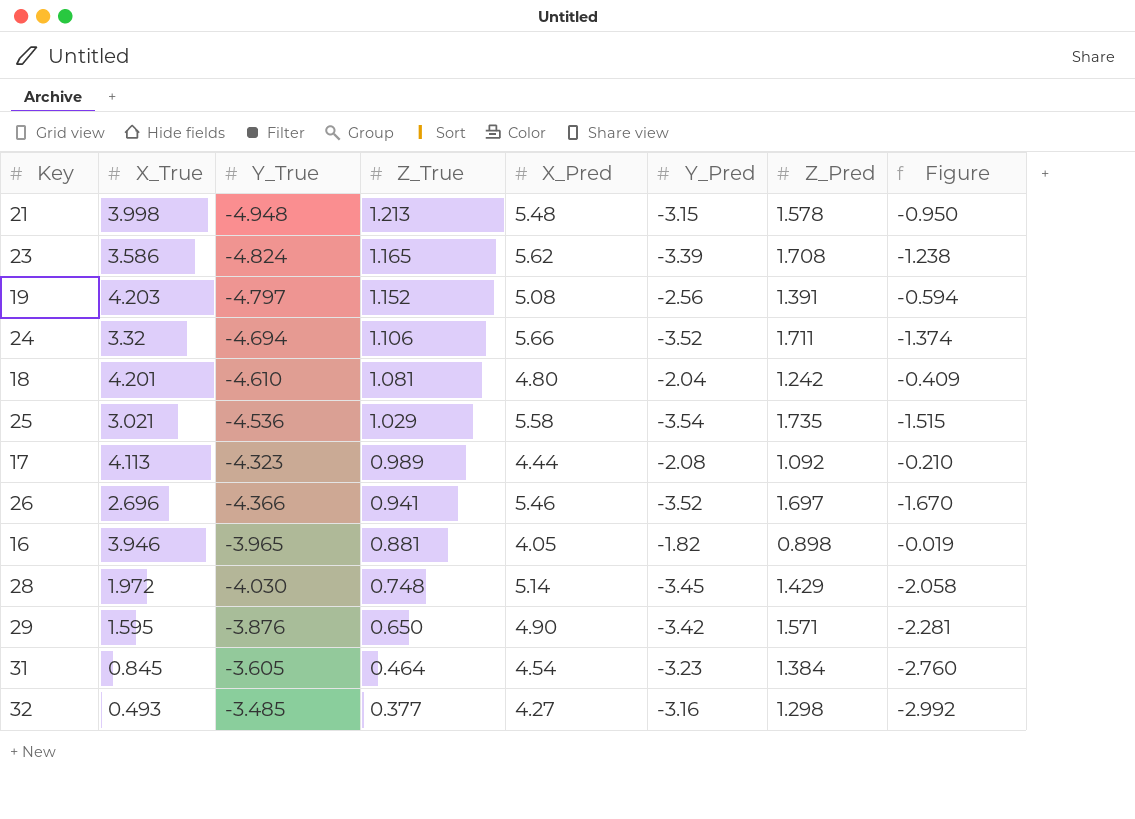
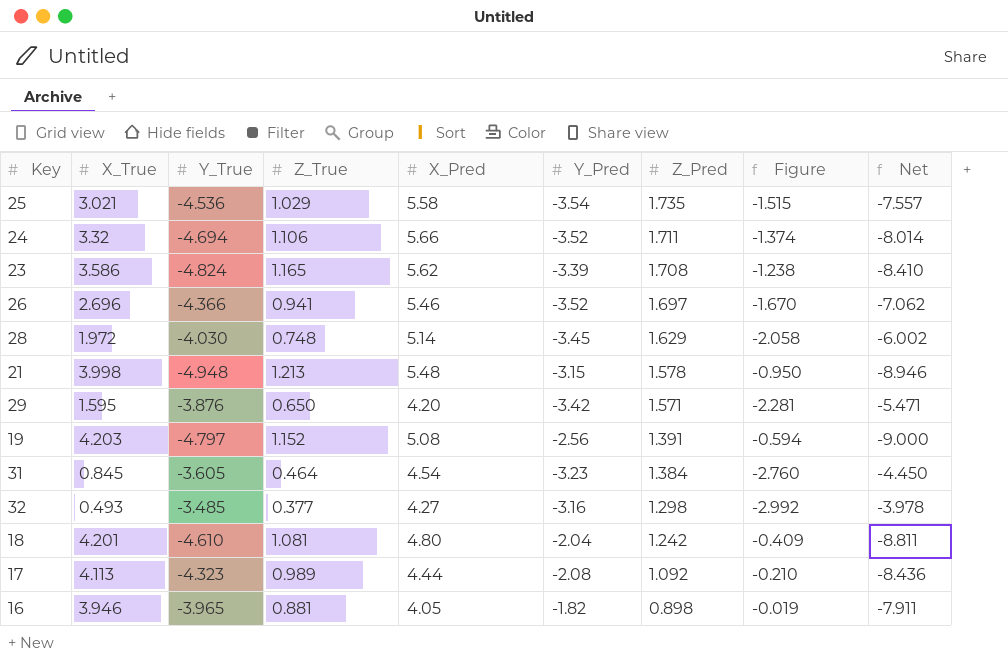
row order: Z_True descending -> Z_Pred descending
column Net | formula: none -> [Y_True] - [X_True]
28 | Z_Pred: 1.429 -> 1.629
29 | X_Pred: 4.90 -> 4.20

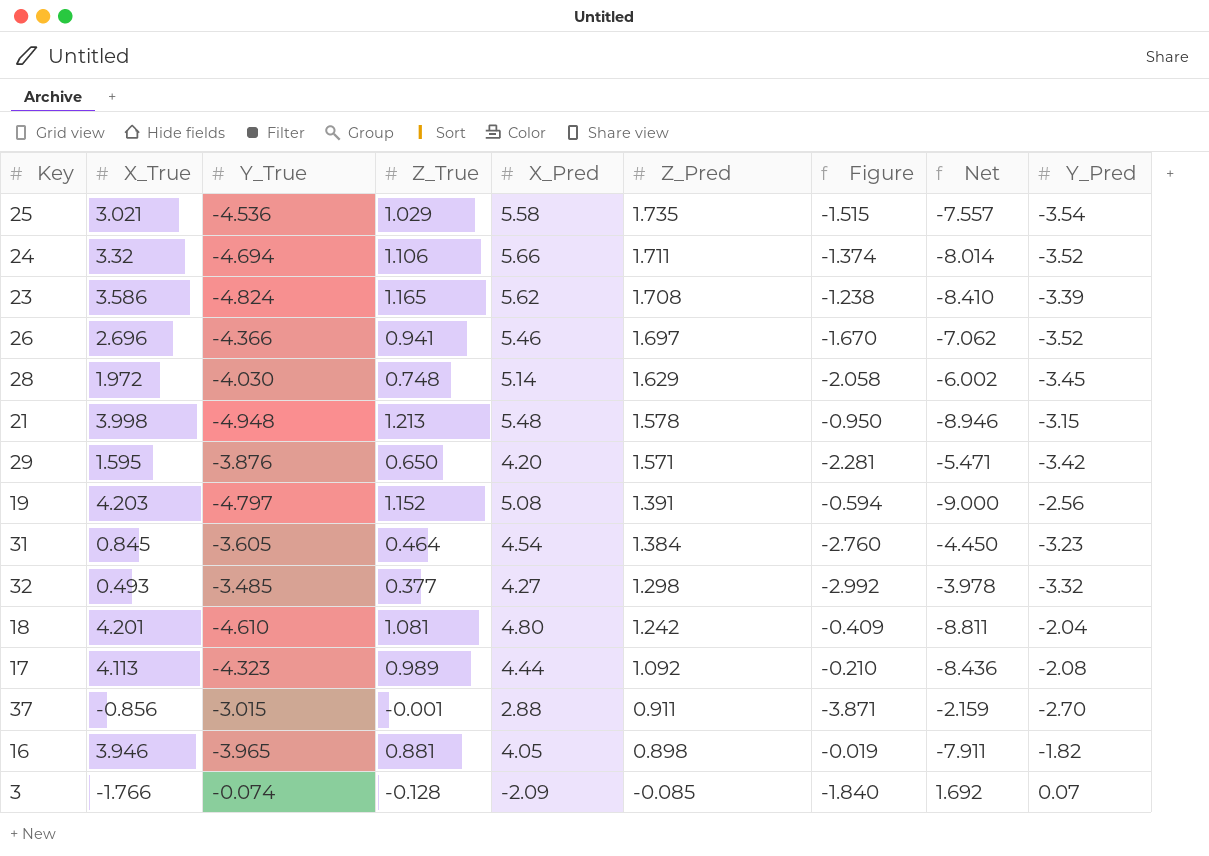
column Y_Pred | position: 6 -> 9
32 | Y_Pred: -3.16 -> -3.32
row 37: none -> -0.856 | -3.015 | -0.001 | 2.88 | 0.911 | -3.871 | -2.159 | -2.70
row 3: none -> -1.766 | -0.074 | -0.128 | -2.09 | -0.085 | -1.840 | 1.692 | 0.07

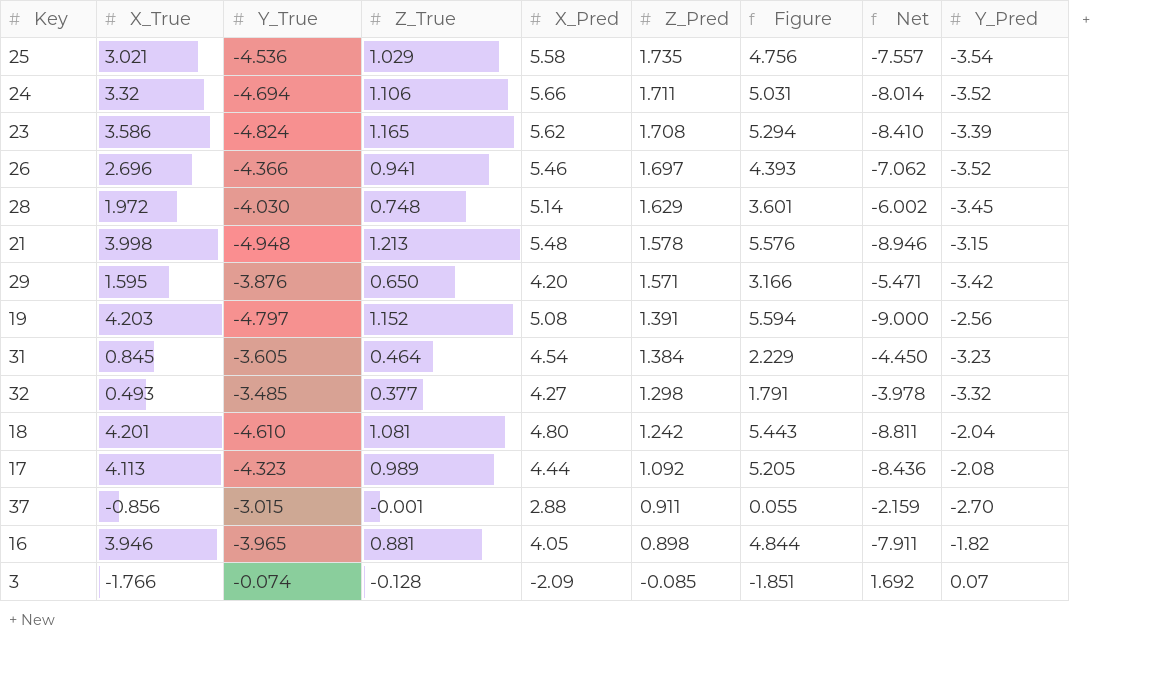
column Figure | formula: [X_True] + [Y_True] -> [X_True] + [Z_Pred]

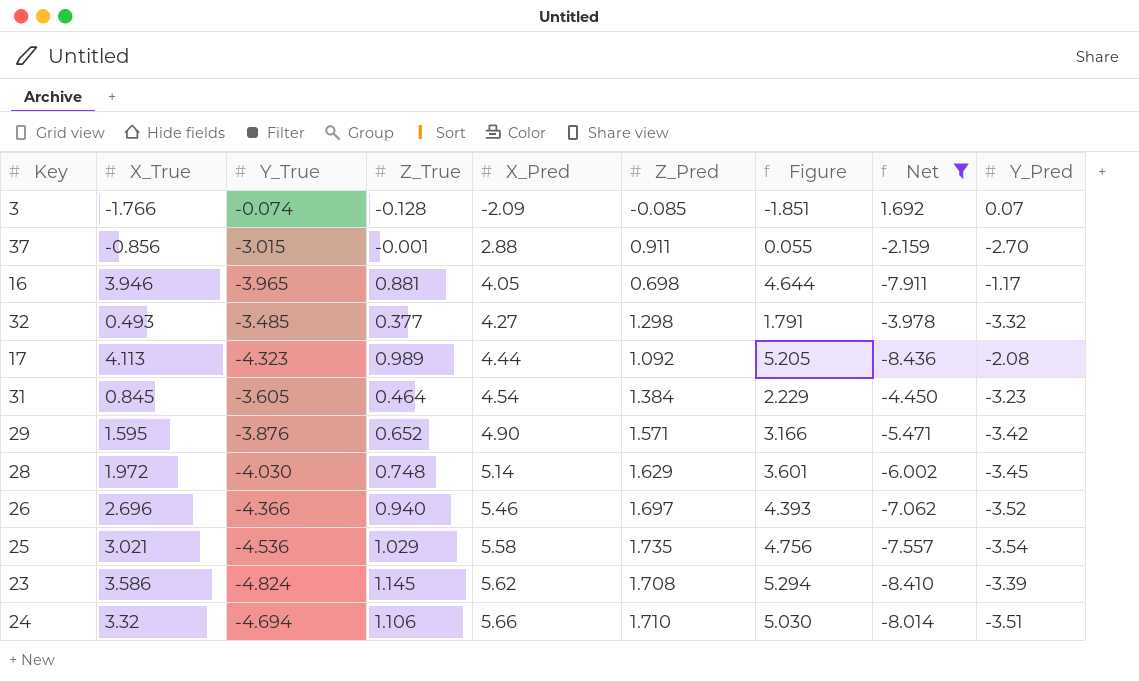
filter: none -> Net >= -8.436
row order: Z_Pred descending -> X_Pred ascending
16 | Z_Pred: 0.898 -> 0.698
16 | Figure: 4.844 -> 4.644
16 | Y_Pred: -1.82 -> -1.17
29 | Z_True: 0.650 -> 0.652
29 | X_Pred: 4.20 -> 4.90
26 | Z_True: 0.941 -> 0.940
23 | Z_True: 1.165 -> 1.145
24 | Z_Pred: 1.711 -> 1.710
24 | Figure: 5.031 -> 5.030
24 | Y_Pred: -3.52 -> -3.51

